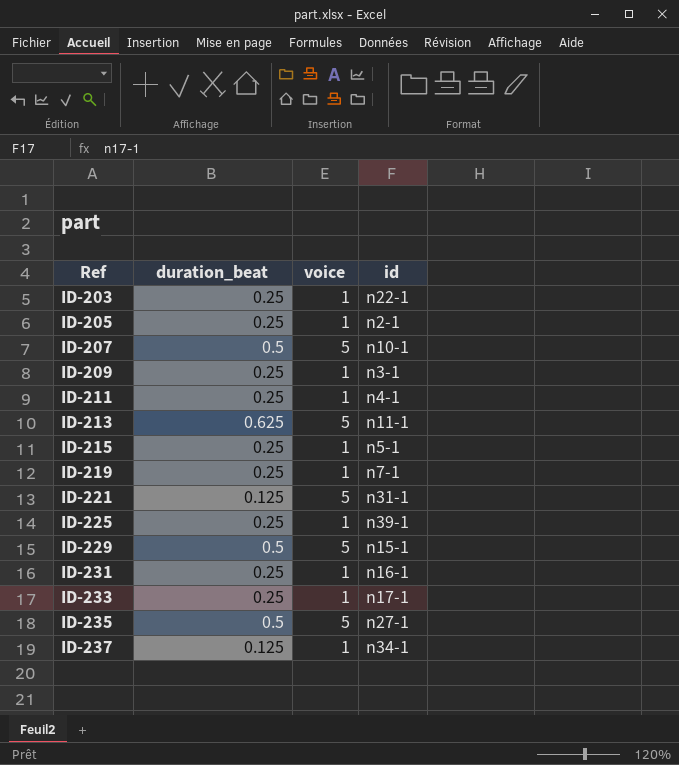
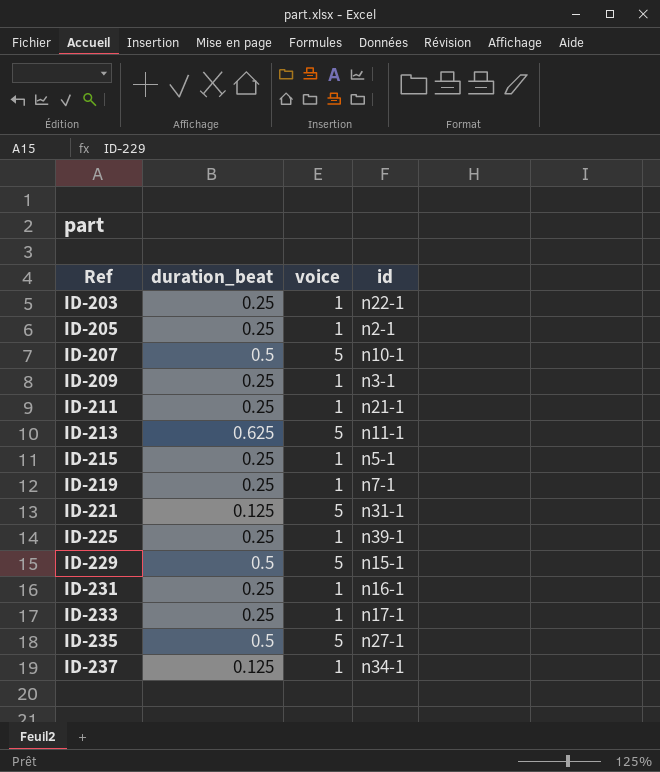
ID-211 | id: n4-1 -> n21-1

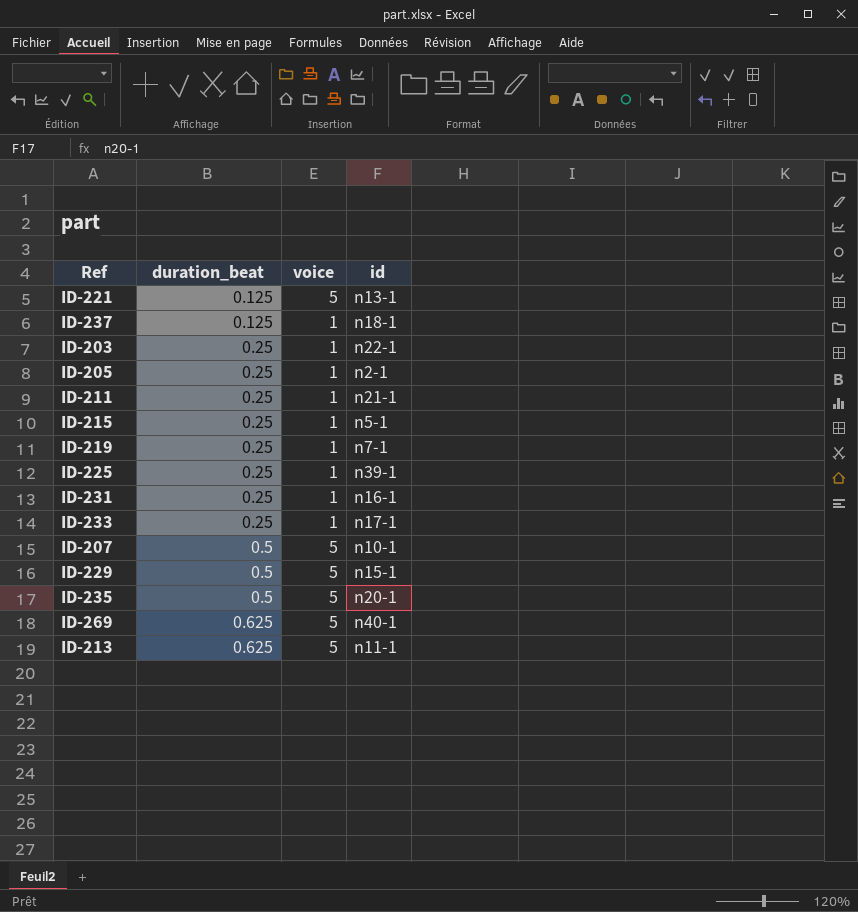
row order: Ref ascending -> duration_beat ascending
row ID-209: 0.25 | 1 | n3-1 -> none
ID-221 | id: n31-1 -> n13-1
ID-237 | id: n34-1 -> n18-1
ID-235 | id: n27-1 -> n20-1
row ID-269: none -> 0.625 | 5 | n40-1

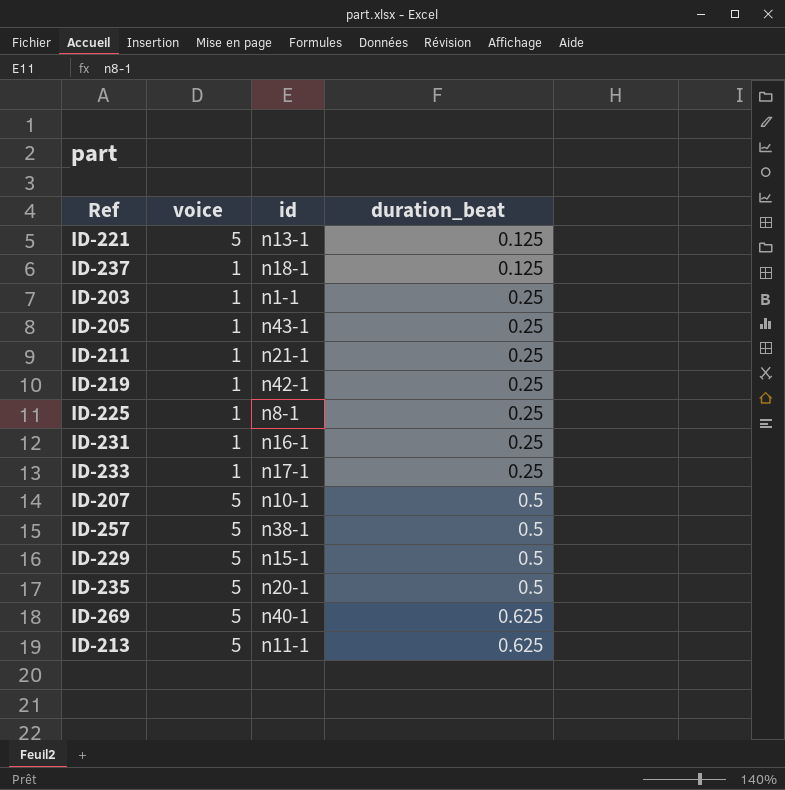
column duration_beat | position: 2 -> 4
row ID-215: 0.25 | 1 | n5-1 -> none
ID-203 | id: n22-1 -> n1-1
ID-205 | id: n2-1 -> n43-1
ID-219 | id: n7-1 -> n42-1
ID-225 | id: n39-1 -> n8-1
row ID-257: none -> 5 | n38-1 | 0.5

